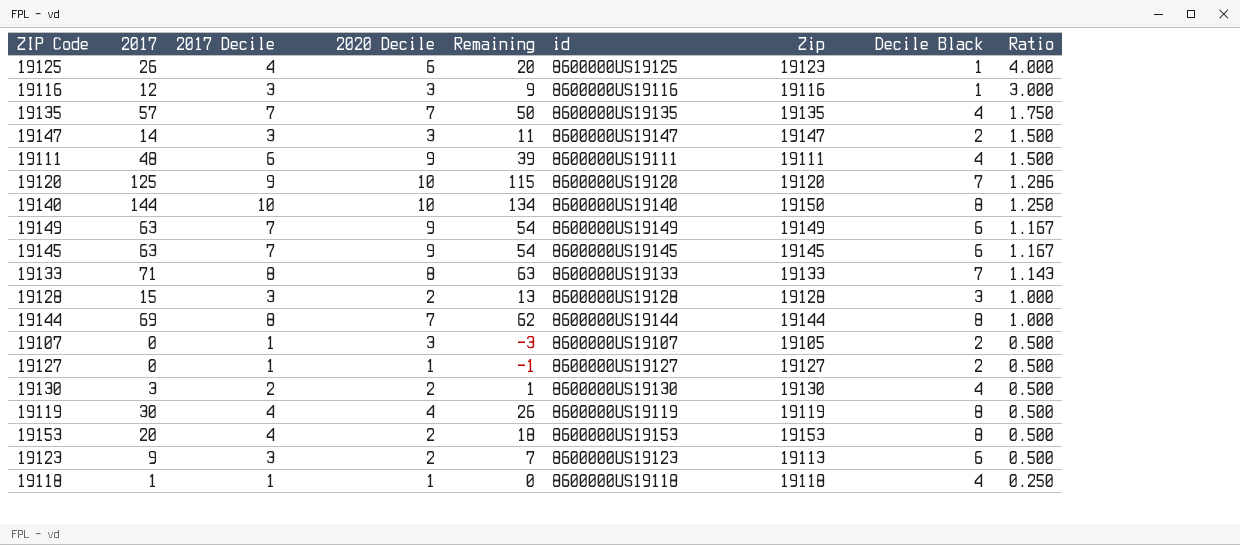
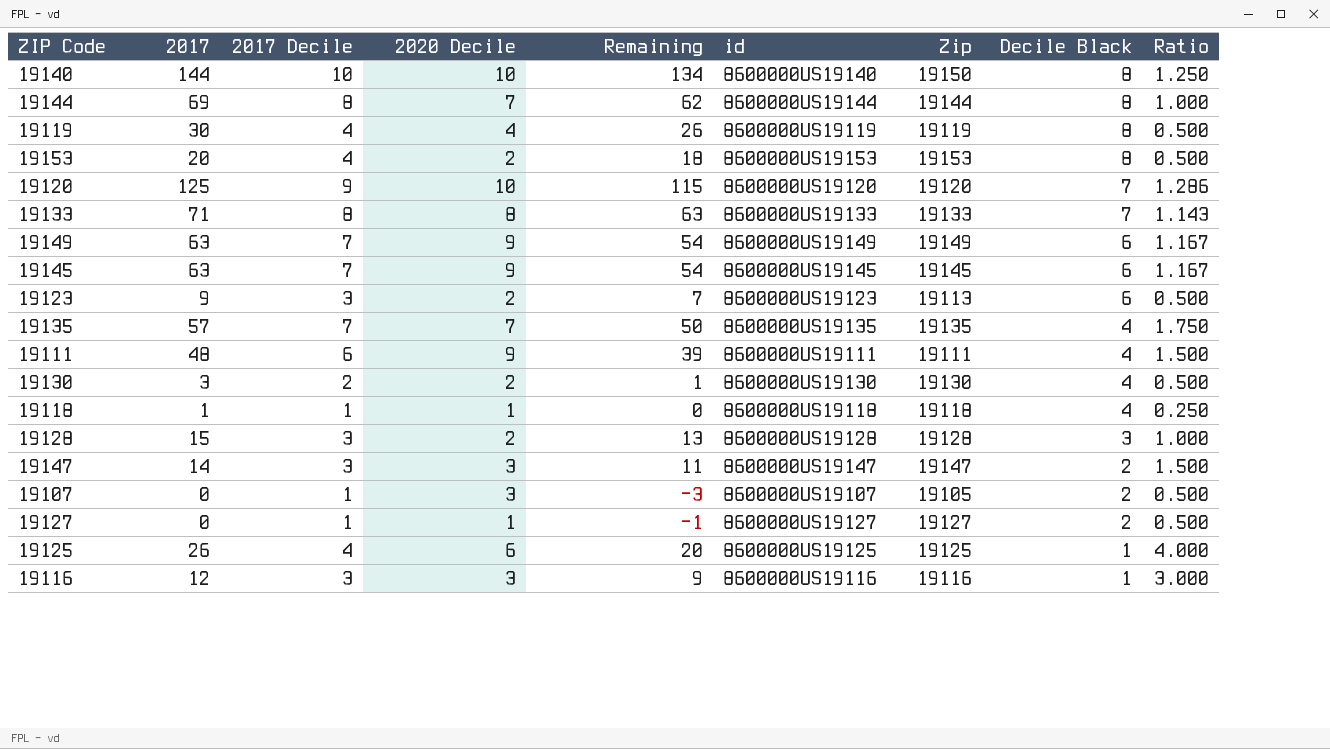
row order: Ratio descending -> Decile Black descending
19125 | Zip: 19123 -> 19125

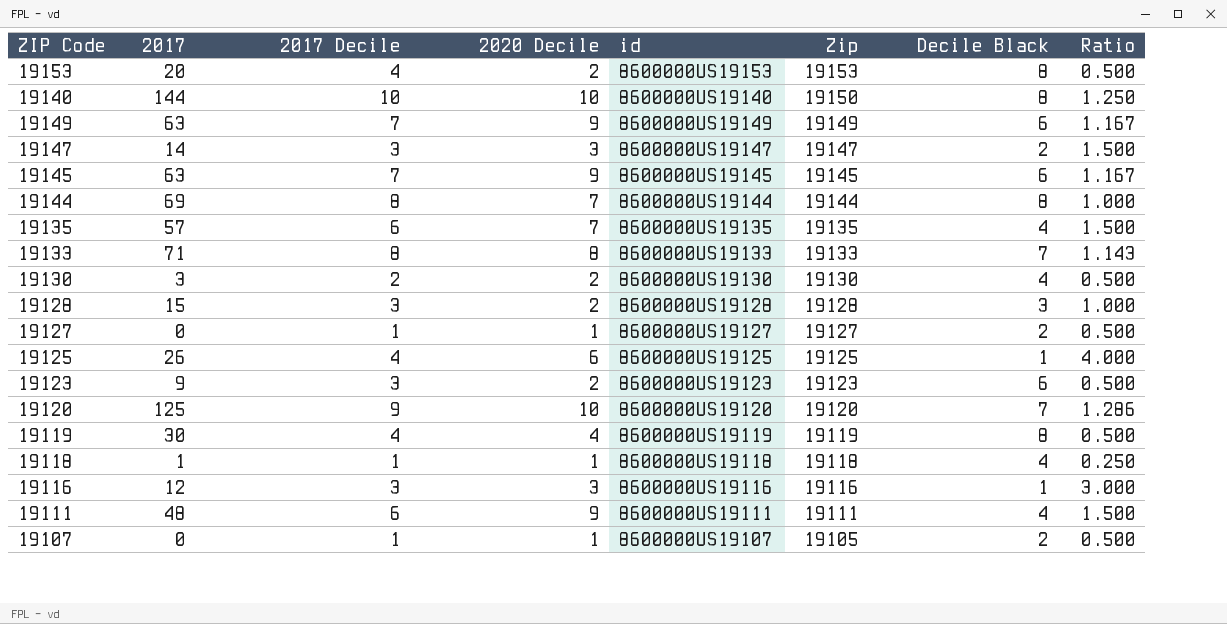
row order: Decile Black descending -> Zip descending
column Remaining | formula: [2017] - [2020 Decile] -> none
19135 | 2017 Decile: 7 -> 6
19135 | Ratio: 1.750 -> 1.500
19123 | Zip: 19113 -> 19123
19107 | 2020 Decile: 3 -> 1

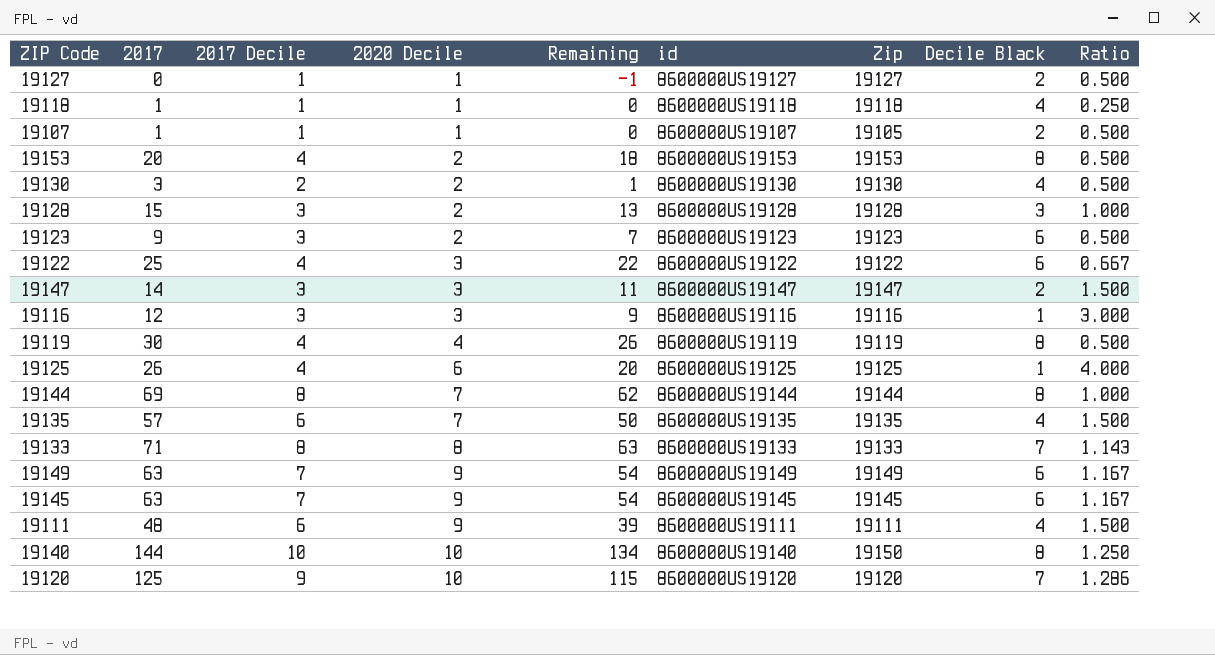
row order: Zip descending -> 2020 Decile ascending
column Remaining | formula: none -> [2017] - [2020 Decile]
19107 | 2017: 0 -> 1
row 19122: none -> 25 | 4 | 3 | 22 | 8600000US19122 | 19122 | 6 | 0.667

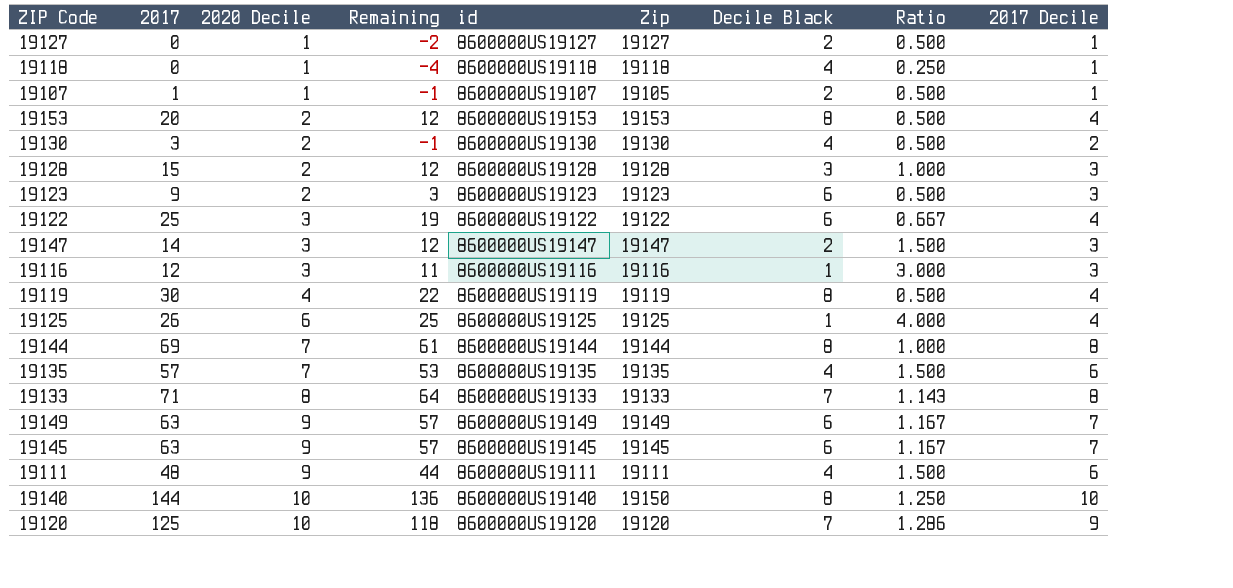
column Remaining | formula: [2017] - [2020 Decile] -> [2017] - [Decile Black]
column 2017 Decile | position: 3 -> 9
19118 | 2017: 1 -> 0

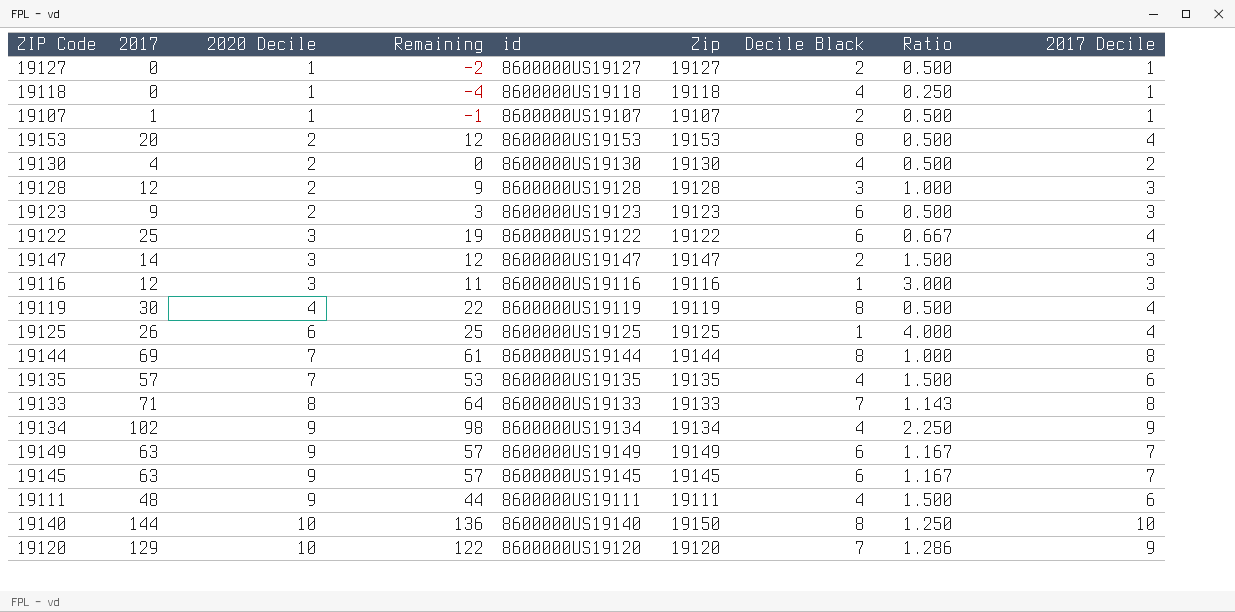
19107 | Zip: 19105 -> 19107
19130 | 2017: 3 -> 4
19130 | Remaining: -1 -> 0
19128 | 2017: 15 -> 12
19128 | Remaining: 12 -> 9
row 19134: none -> 102 | 9 | 98 | 8600000US19134 | 19134 | 4 | 2.250 | 9
19120 | 2017: 125 -> 129
19120 | Remaining: 118 -> 122

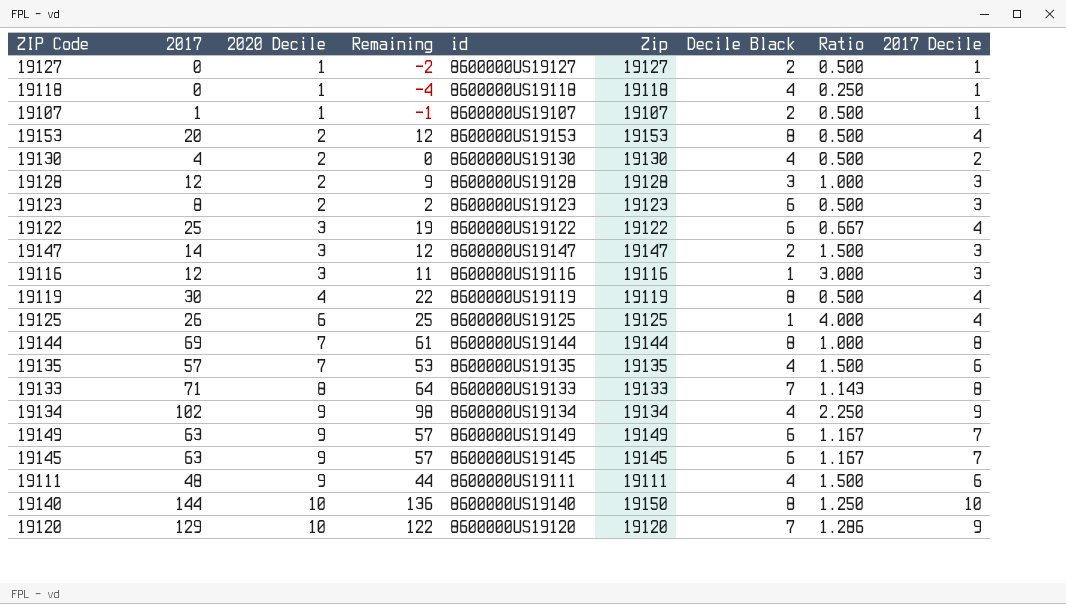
19123 | 2017: 9 -> 8
19123 | Remaining: 3 -> 2

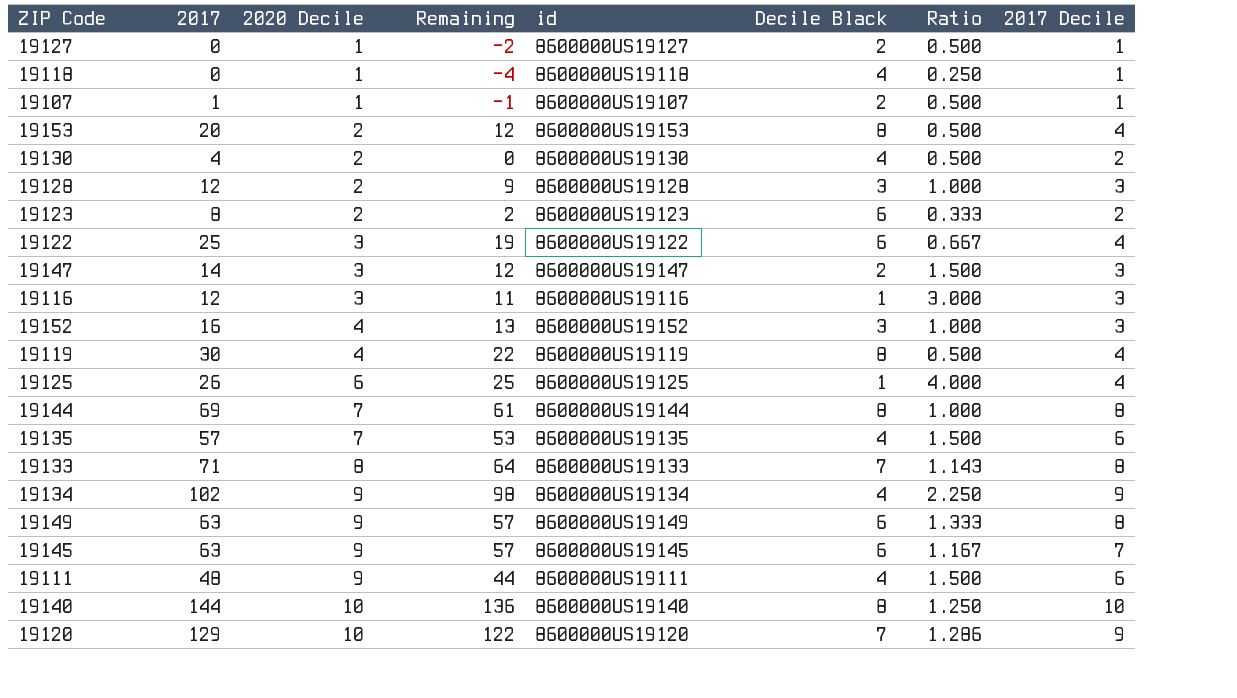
column Zip | position: 6 -> none
19123 | Ratio: 0.500 -> 0.333
19123 | 2017 Decile: 3 -> 2
row 19152: none -> 16 | 4 | 13 | 8600000US19152 | 3 | 1.000 | 3
19149 | Ratio: 1.167 -> 1.333
19149 | 2017 Decile: 7 -> 8

